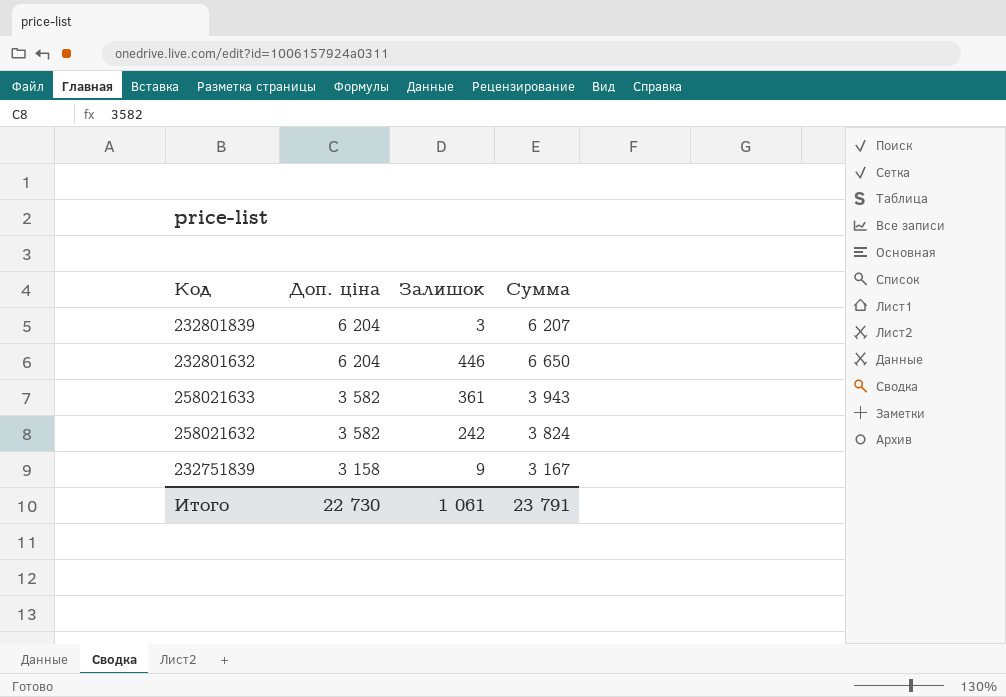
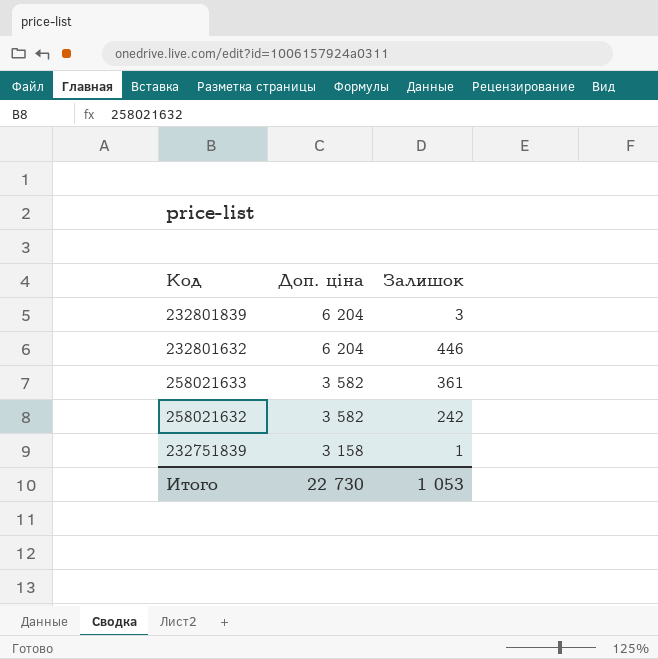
column Сумма | formula: [Доп. ціна] + [Залишок] -> none
232751839 | Залишок: 9 -> 1
Итого | Залишок: 1 061 -> 1 053

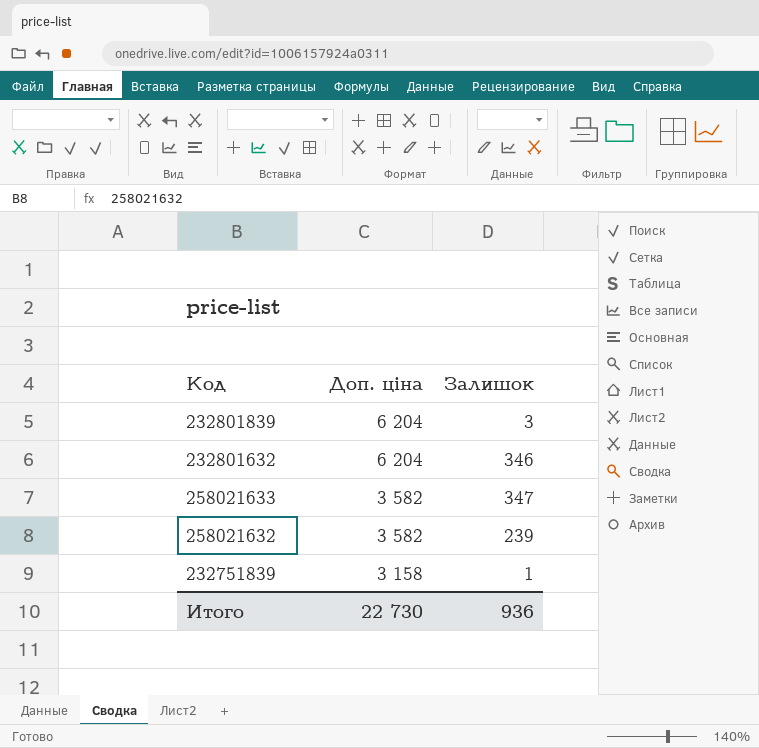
232801632 | Залишок: 446 -> 346
258021633 | Залишок: 361 -> 347
258021632 | Залишок: 242 -> 239
Итого | Залишок: 1 053 -> 936

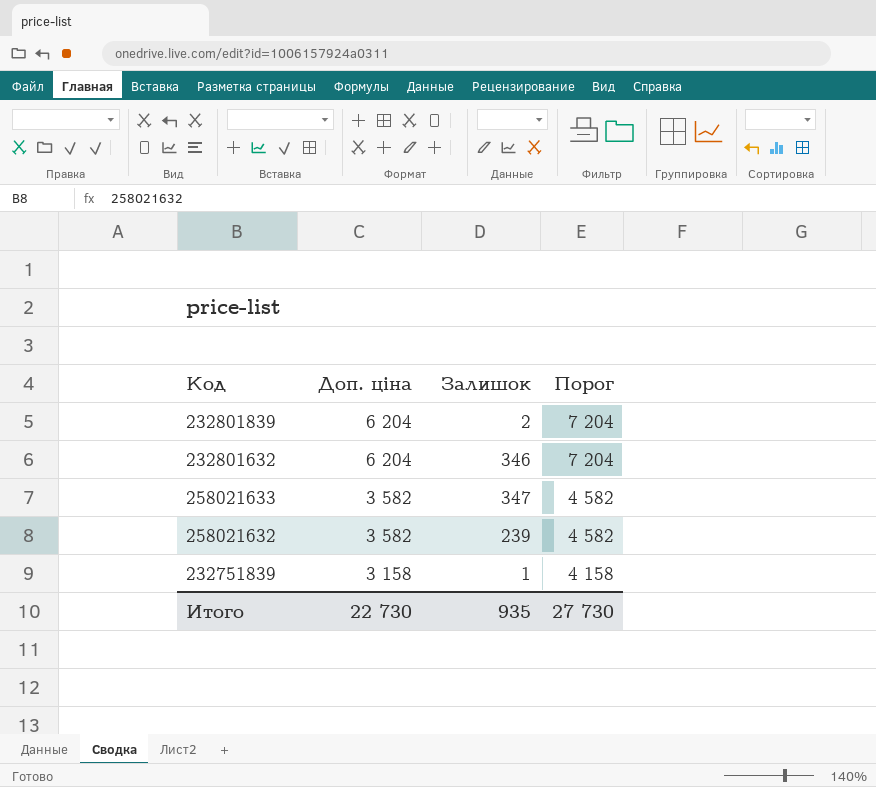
column Порог | formula: none -> [Доп. ціна] + 1000
232801839 | Залишок: 3 -> 2
Итого | Залишок: 936 -> 935

